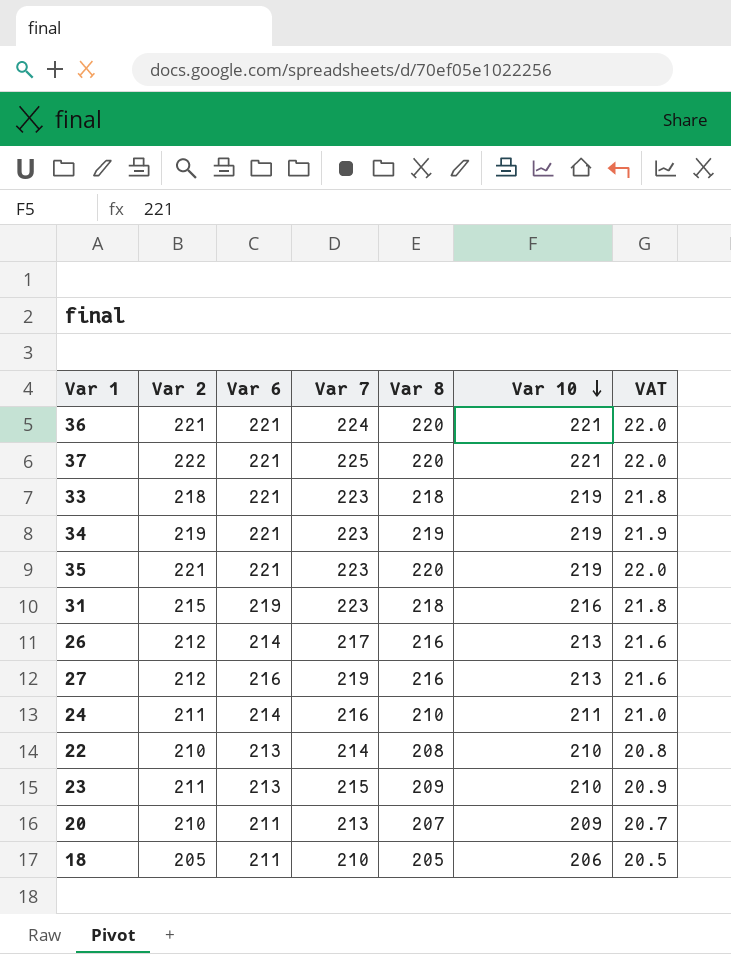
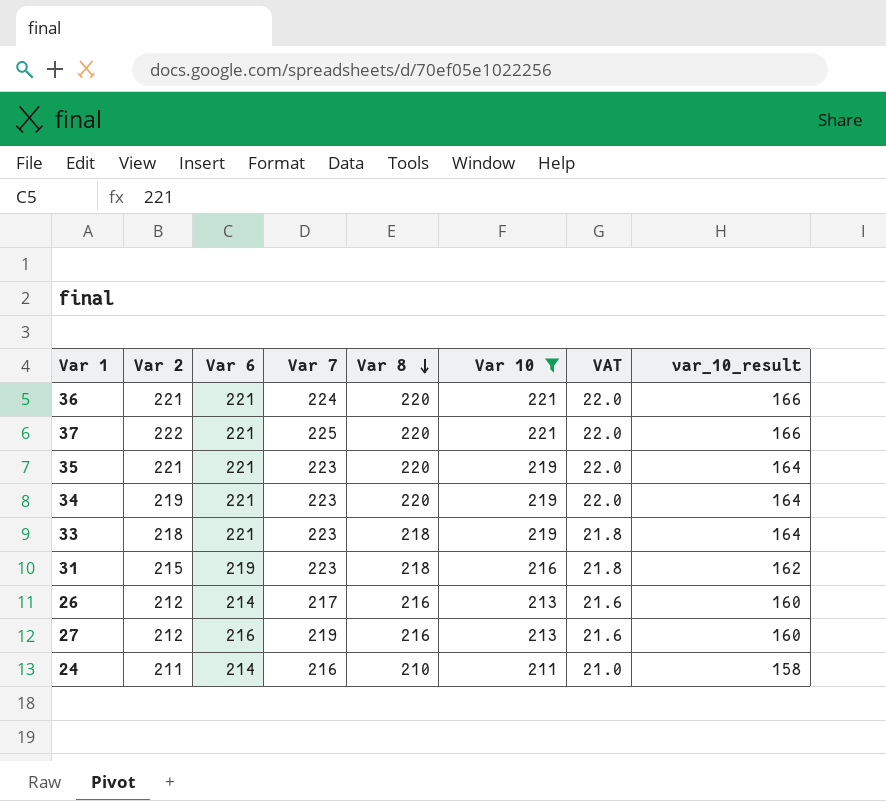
filter: none -> Var 10 >= 211
row order: Var 10 descending -> Var 8 descending
column var_10_result | formula: none -> [Var 10] * 0.75
34 | Var 8: 219 -> 220
34 | VAT: 21.9 -> 22.0

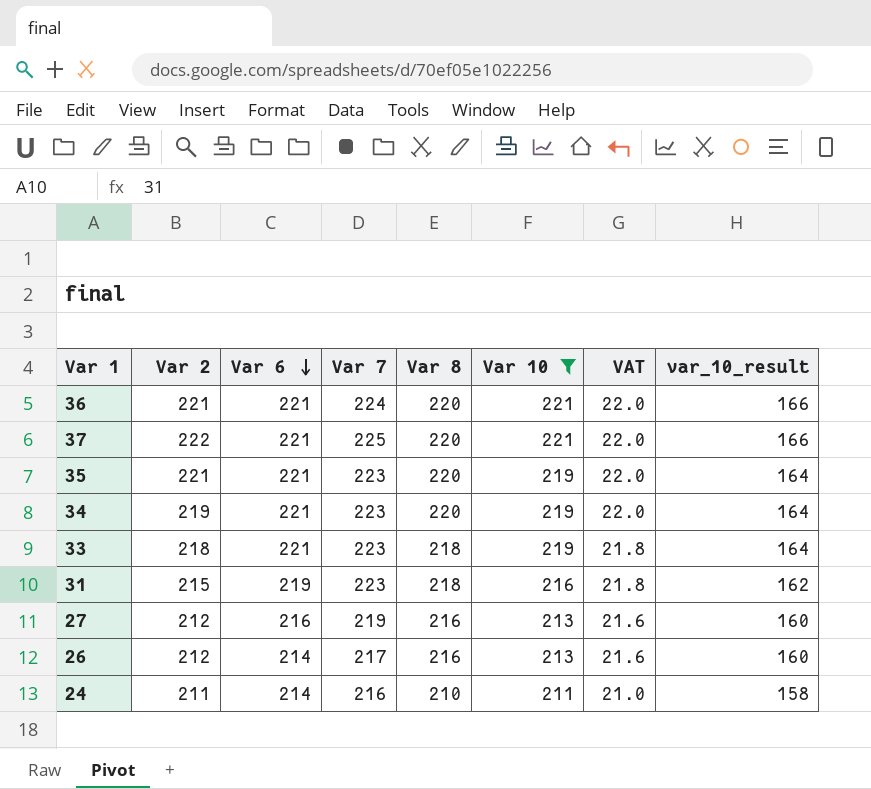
row order: Var 8 descending -> Var 6 descending

